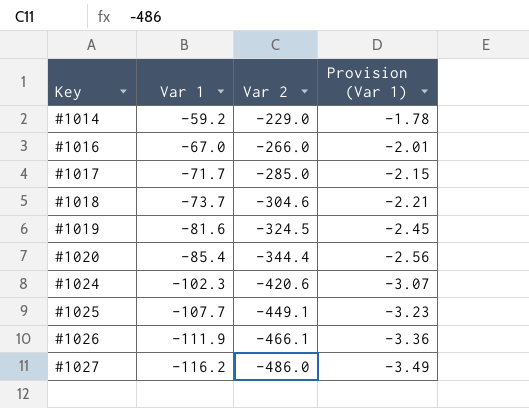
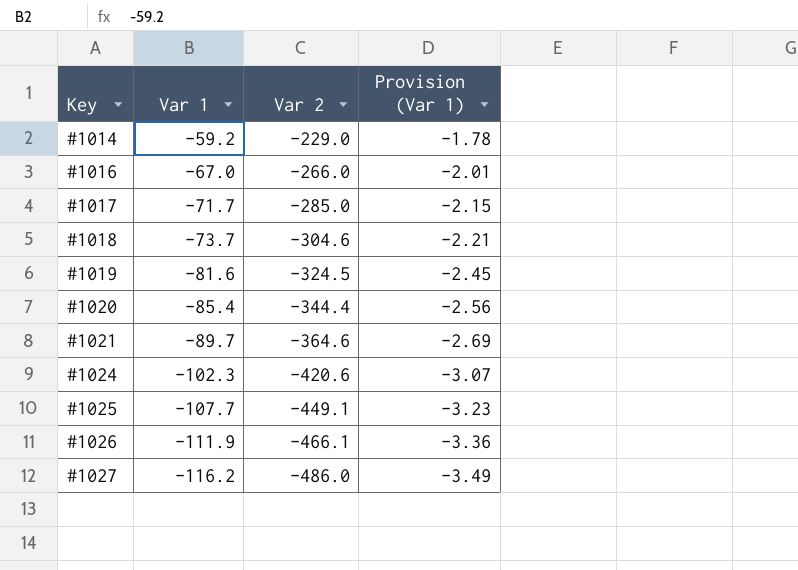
row #1021: none -> -89.7 | -364.6 | -2.69

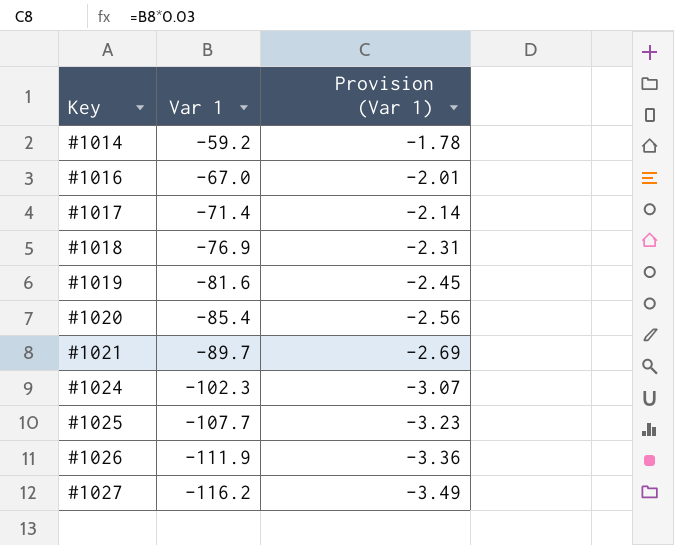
column Var 2 | position: 3 -> none
#1017 | Var 1: -71.7 -> -71.4
#1017 | Provision (Var 1): -2.15 -> -2.14
#1018 | Var 1: -73.7 -> -76.9
#1018 | Provision (Var 1): -2.21 -> -2.31

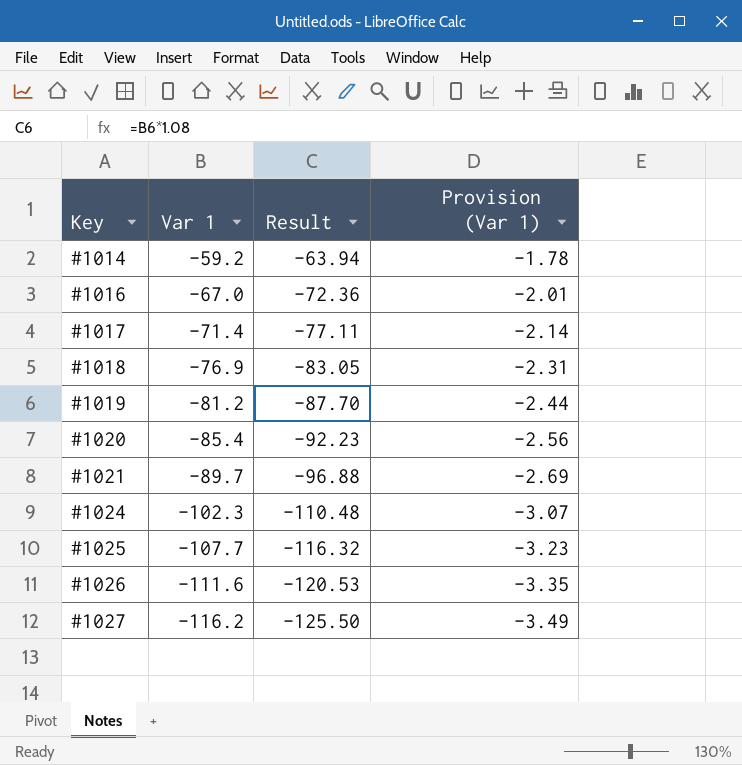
column Result | formula: none -> [Var 1] * 1.08
#1019 | Var 1: -81.6 -> -81.2
#1019 | Provision (Var 1): -2.45 -> -2.44
#1026 | Var 1: -111.9 -> -111.6
#1026 | Provision (Var 1): -3.36 -> -3.35

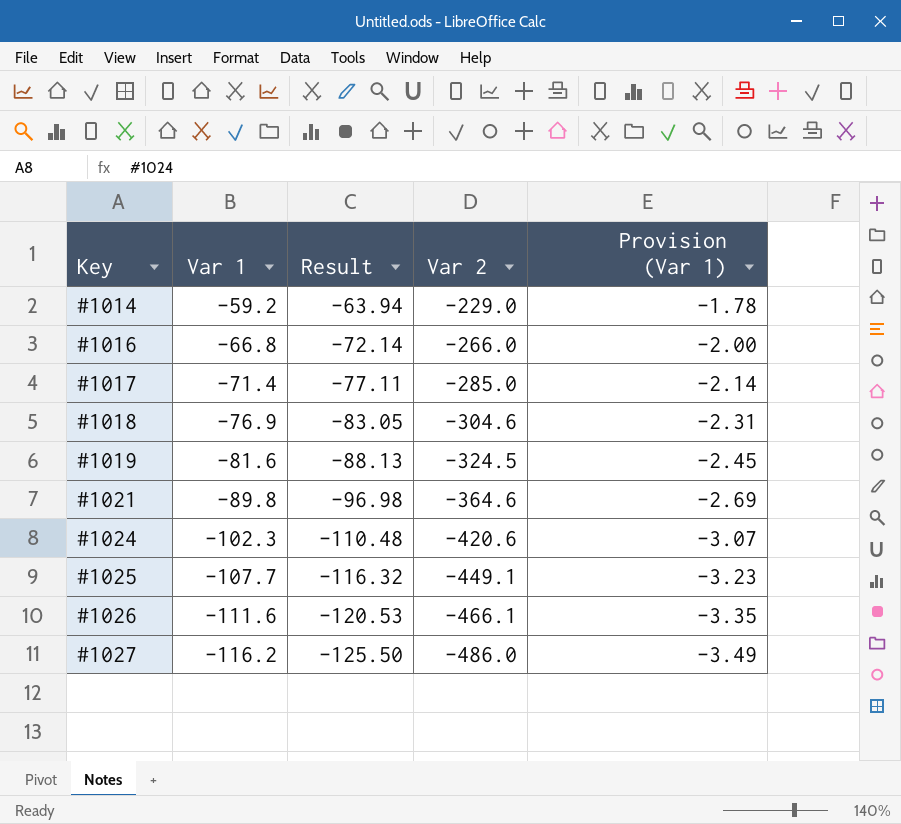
column Var 2 | position: none -> 4
row #1020: -85.4 | -92.23 | -2.56 -> none
#1016 | Var 1: -67.0 -> -66.8
#1016 | Result: -72.36 -> -72.14
#1016 | Provision (Var 1): -2.01 -> -2.00
#1019 | Var 1: -81.2 -> -81.6
#1019 | Result: -87.70 -> -88.13
#1019 | Provision (Var 1): -2.44 -> -2.45
#1021 | Var 1: -89.7 -> -89.8
#1021 | Result: -96.88 -> -96.98

